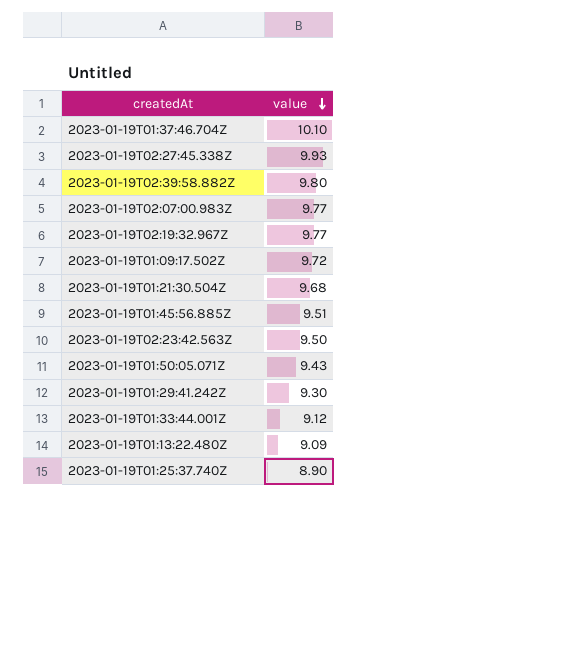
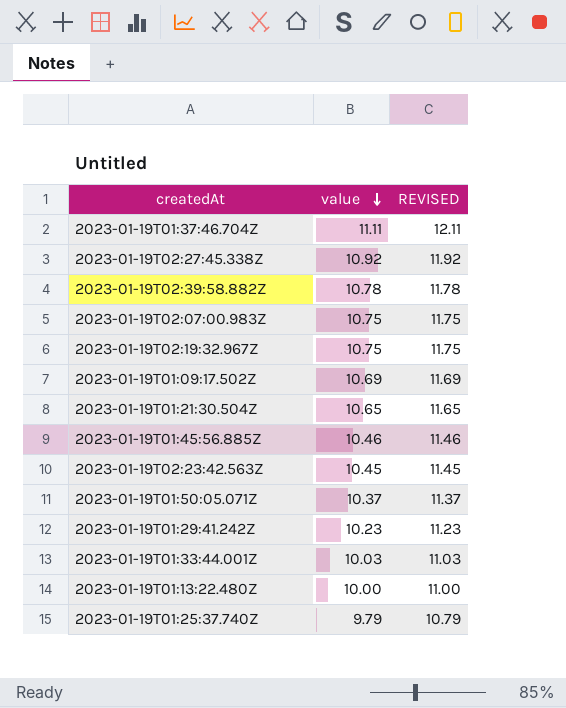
column REVISED | formula: none -> [value] + 1
2023-01-19T01:37:46.704Z | value: 10.10 -> 11.11
2023-01-19T02:27:45.338Z | value: 9.93 -> 10.92
2023-01-19T02:39:58.882Z | value: 9.80 -> 10.78
2023-01-19T02:07:00.983Z | value: 9.77 -> 10.75
2023-01-19T02:19:32.967Z | value: 9.77 -> 10.75
2023-01-19T01:09:17.502Z | value: 9.72 -> 10.69
2023-01-19T01:21:30.504Z | value: 9.68 -> 10.65
2023-01-19T01:45:56.885Z | value: 9.51 -> 10.46
2023-01-19T02:23:42.563Z | value: 9.50 -> 10.45
2023-01-19T01:50:05.071Z | value: 9.43 -> 10.37
2023-01-19T01:29:41.242Z | value: 9.30 -> 10.23
2023-01-19T01:33:44.001Z | value: 9.12 -> 10.03
2023-01-19T01:13:22.480Z | value: 9.09 -> 10.00
2023-01-19T01:25:37.740Z | value: 8.90 -> 9.79

